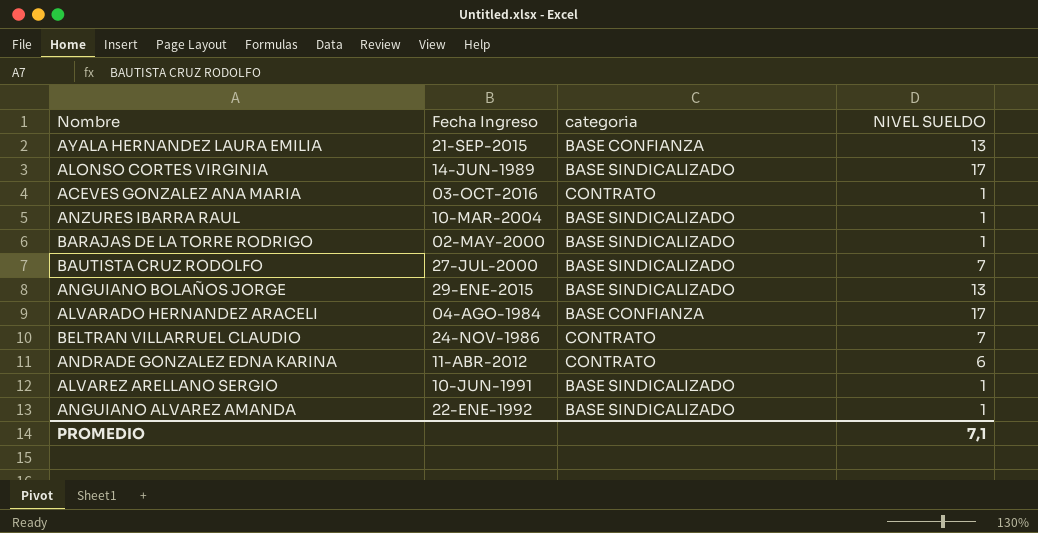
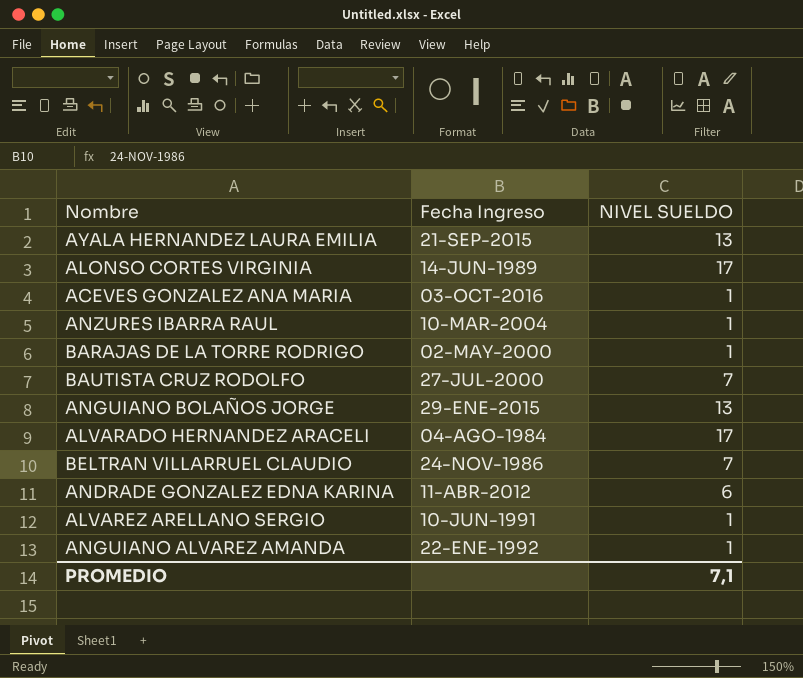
column categoria | position: 3 -> none

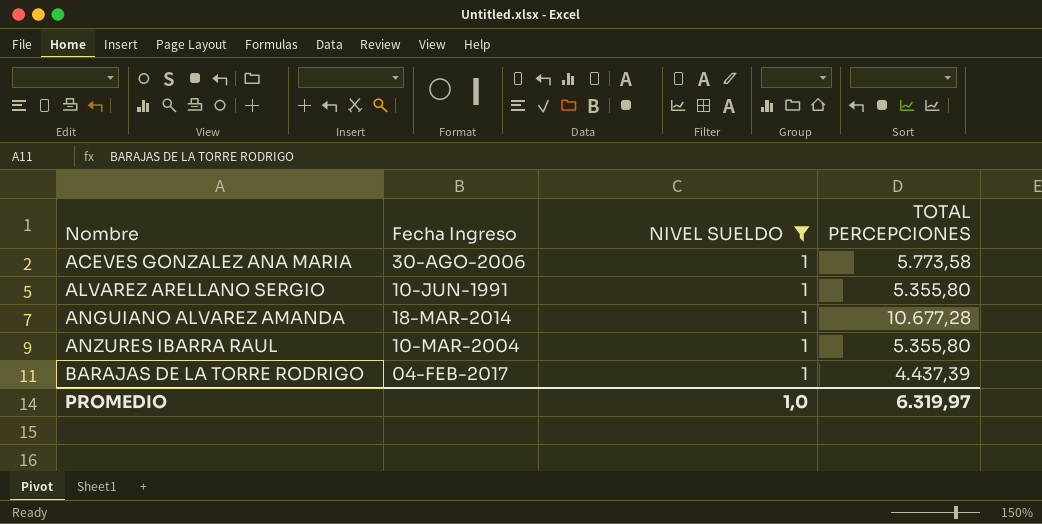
filter: none -> NIVEL SUELDO = 1
row order: none -> Nombre ascending
column TOTAL PERCEPCIONES | position: none -> 4
ACEVES GONZALEZ ANA MARIA | Fecha Ingreso: 03-OCT-2016 -> 30-AGO-2006
ANGUIANO ALVAREZ AMANDA | Fecha Ingreso: 22-ENE-1992 -> 18-MAR-2014
BARAJAS DE LA TORRE RODRIGO | Fecha Ingreso: 02-MAY-2000 -> 04-FEB-2017
PROMEDIO | NIVEL SUELDO: 7,1 -> 1,0

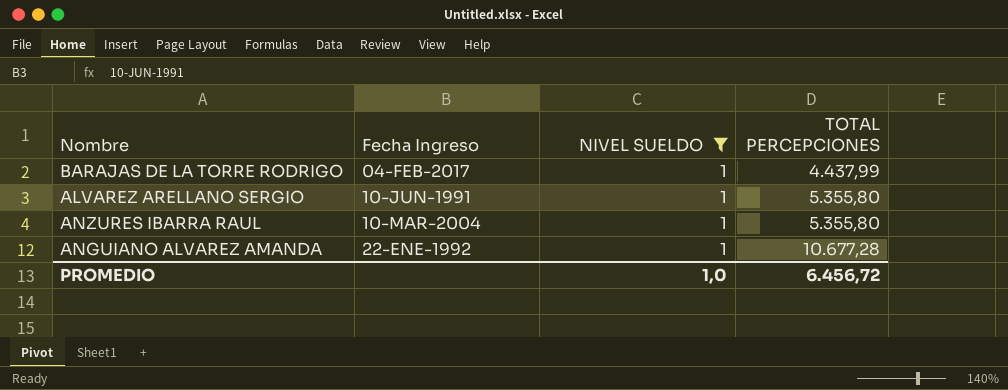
row order: Nombre ascending -> TOTAL PERCEPCIONES ascending
row ACEVES GONZALEZ ANA MARIA: 30-AGO-2006 | 1 | 5.773,58 -> none
BARAJAS DE LA TORRE RODRIGO | TOTAL PERCEPCIONES: 4.437,39 -> 4.437,99
ANGUIANO ALVAREZ AMANDA | Fecha Ingreso: 18-MAR-2014 -> 22-ENE-1992
PROMEDIO | TOTAL PERCEPCIONES: 6.319,97 -> 6.456,72

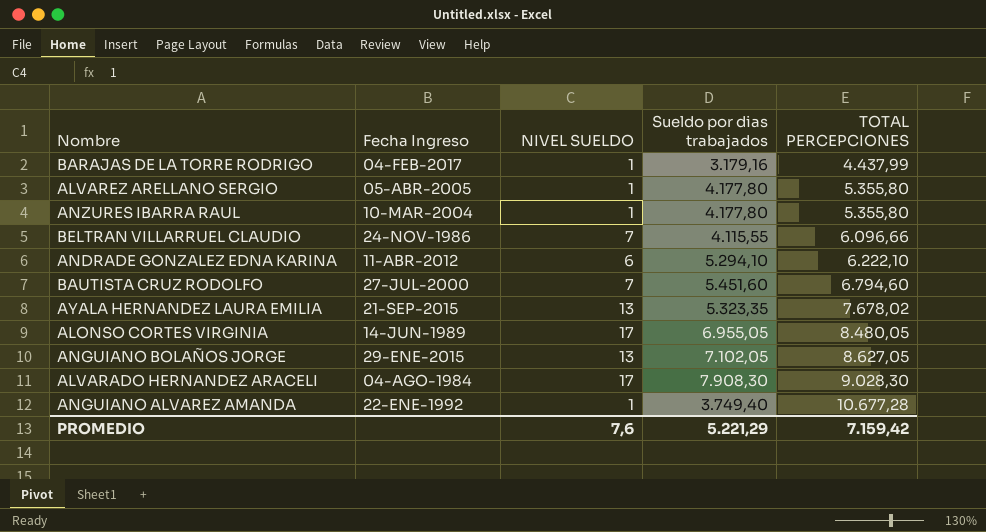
filter: NIVEL SUELDO = 1 -> none
column Sueldo por dias trabajados | position: none -> 4
ALVAREZ ARELLANO SERGIO | Fecha Ingreso: 10-JUN-1991 -> 05-ABR-2005
PROMEDIO | NIVEL SUELDO: 1,0 -> 7,6
PROMEDIO | TOTAL PERCEPCIONES: 6.456,72 -> 7.159,42

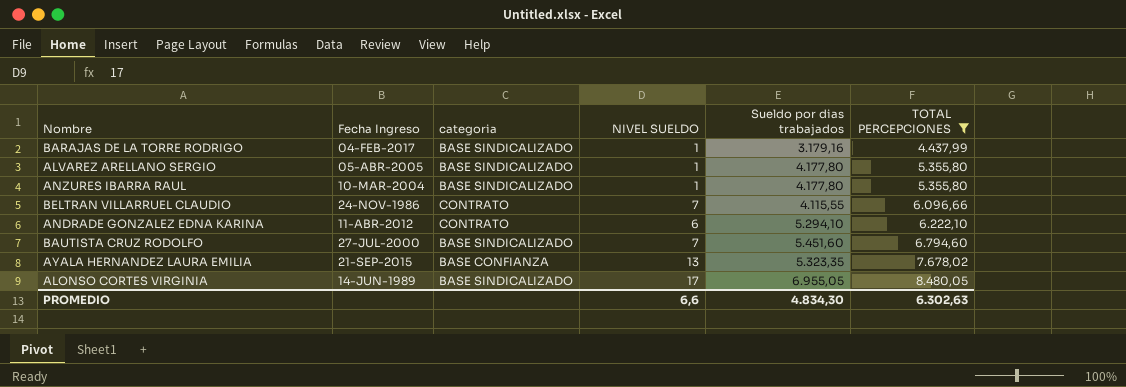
filter: none -> TOTAL PERCEPCIONES <= 8.480,05
column categoria | position: none -> 3
PROMEDIO | NIVEL SUELDO: 7,6 -> 6,6
PROMEDIO | Sueldo por dias trabajados: 5.221,29 -> 4.834,30
PROMEDIO | TOTAL PERCEPCIONES: 7.159,42 -> 6.302,63

